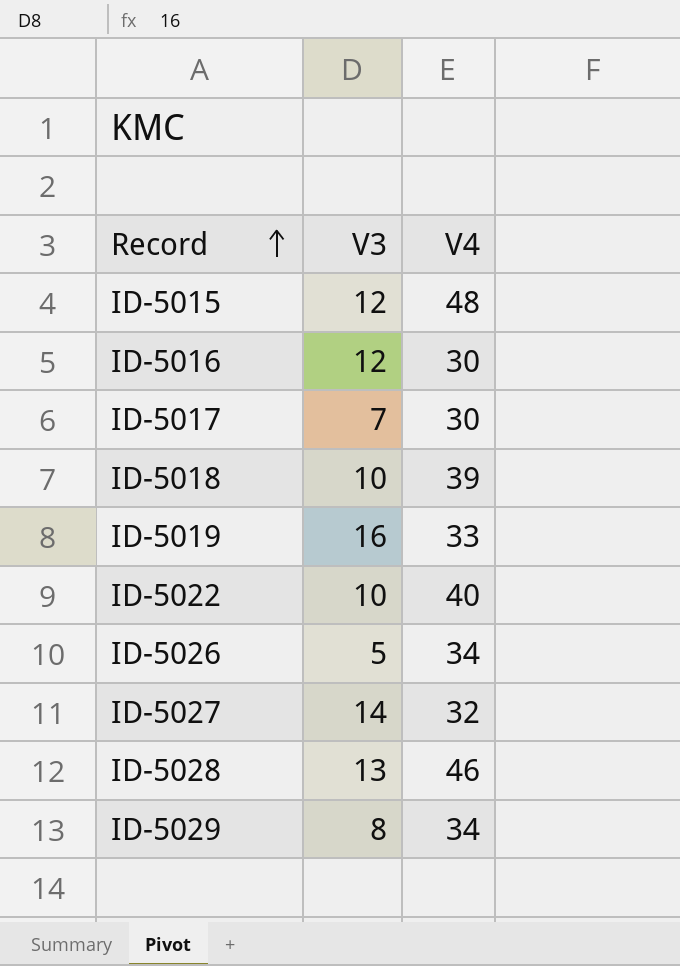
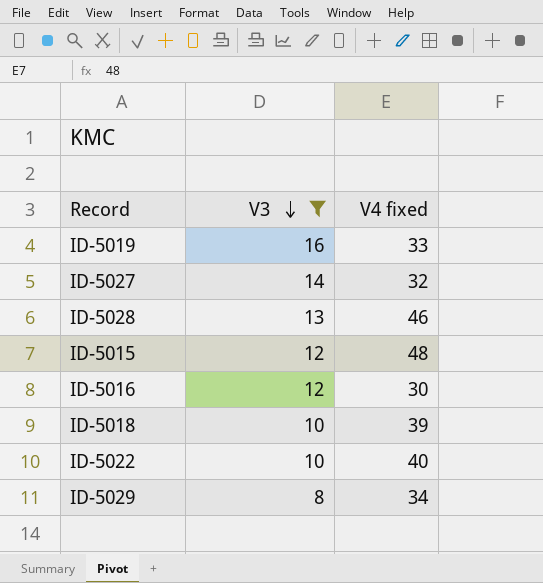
filter: none -> V3 >= 8
row order: Record ascending -> V3 descending
column name: V4 -> V4 fixed

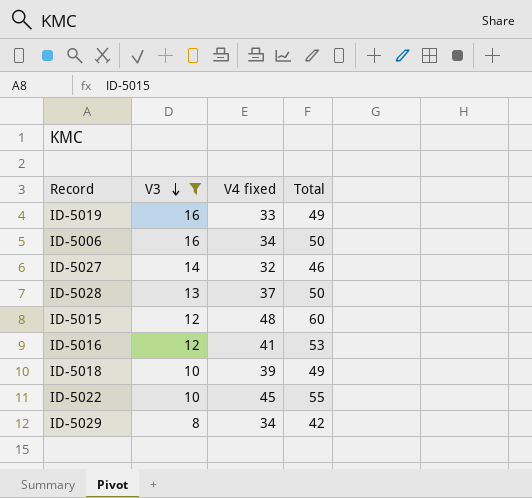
column Total | formula: none -> [V3] + [V4 fixed]
row ID-5006: none -> 16 | 34 | 50
ID-5028 | V4 fixed: 46 -> 37
ID-5016 | V4 fixed: 30 -> 41
ID-5022 | V4 fixed: 40 -> 45

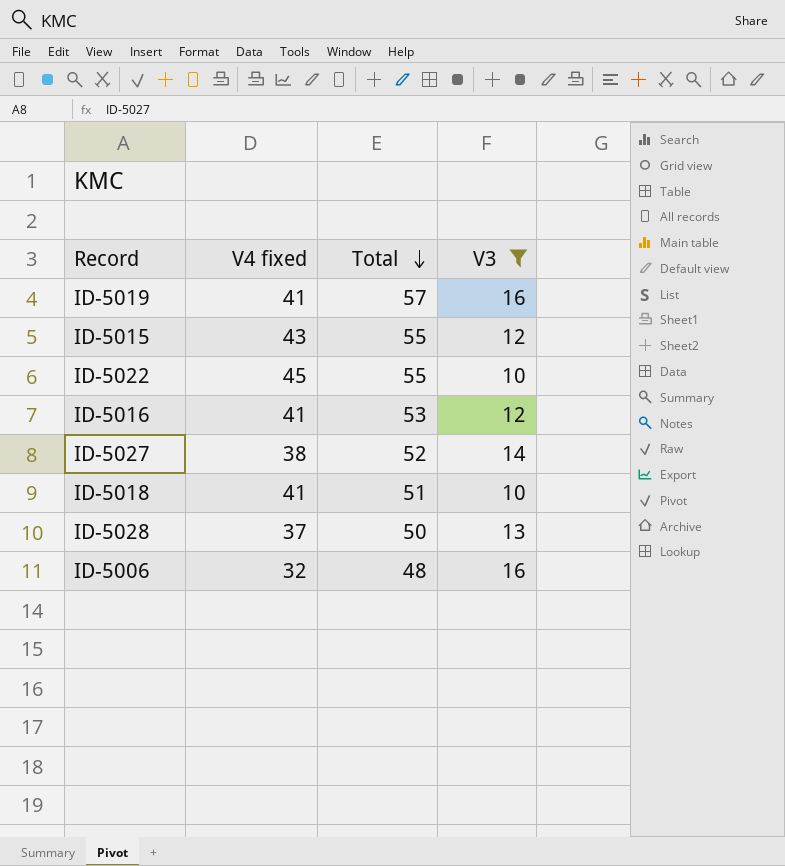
row order: V3 descending -> Total descending
column V3 | position: 2 -> 4
row ID-5029: 8 | 34 | 42 -> none
ID-5019 | V4 fixed: 33 -> 41
ID-5019 | Total: 49 -> 57
ID-5015 | V4 fixed: 48 -> 43
ID-5015 | Total: 60 -> 55
ID-5027 | V4 fixed: 32 -> 38
ID-5027 | Total: 46 -> 52
ID-5018 | V4 fixed: 39 -> 41
ID-5018 | Total: 49 -> 51
ID-5006 | V4 fixed: 34 -> 32
ID-5006 | Total: 50 -> 48

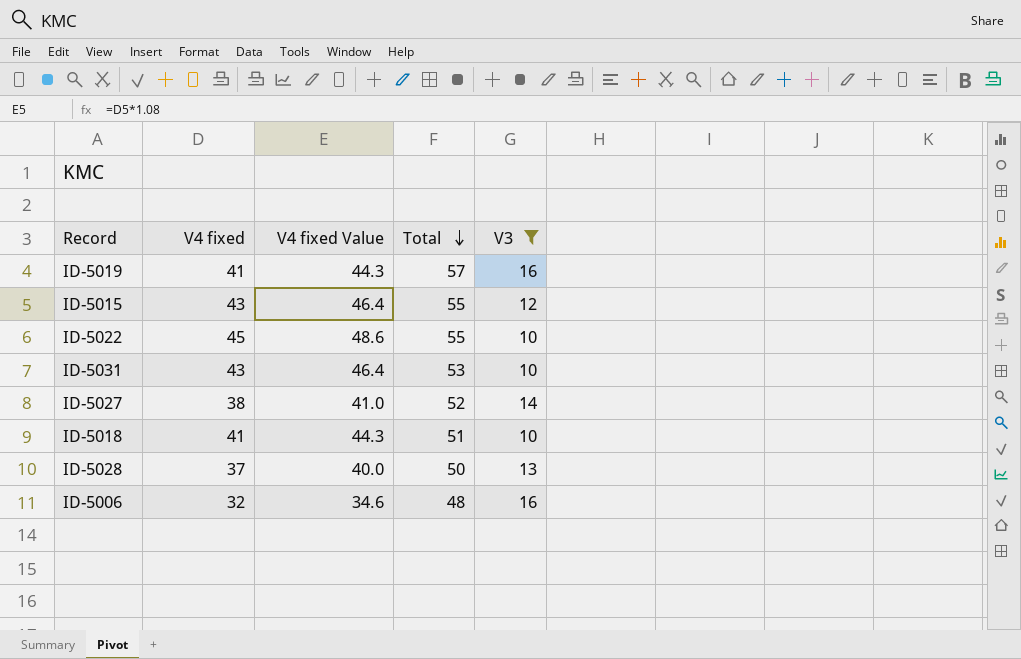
column V4 fixed Value | formula: none -> [V4 fixed] * 1.08
row ID-5016: 41 | 53 | 12 -> none
row ID-5031: none -> 43 | 46.4 | 53 | 10

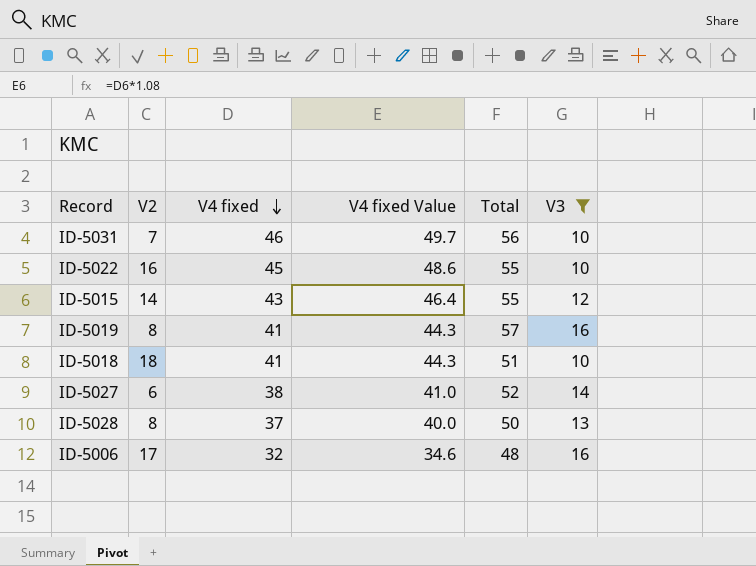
row order: Total descending -> V4 fixed descending
column V2 | position: none -> 2
ID-5031 | V4 fixed: 43 -> 46
ID-5031 | V4 fixed Value: 46.4 -> 49.7
ID-5031 | Total: 53 -> 56

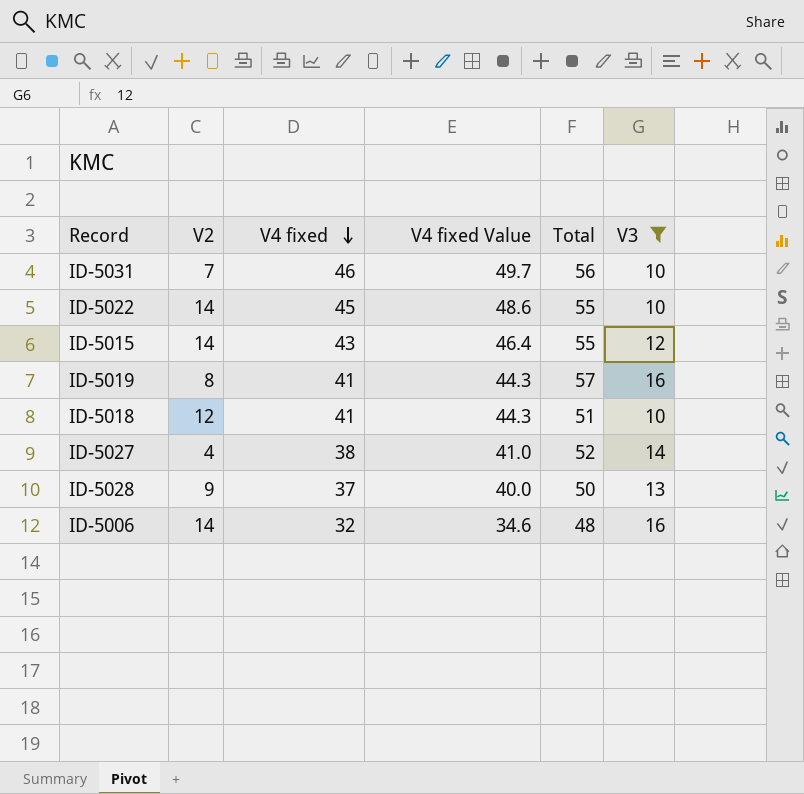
ID-5022 | V2: 16 -> 14
ID-5018 | V2: 18 -> 12
ID-5027 | V2: 6 -> 4
ID-5028 | V2: 8 -> 9
ID-5006 | V2: 17 -> 14

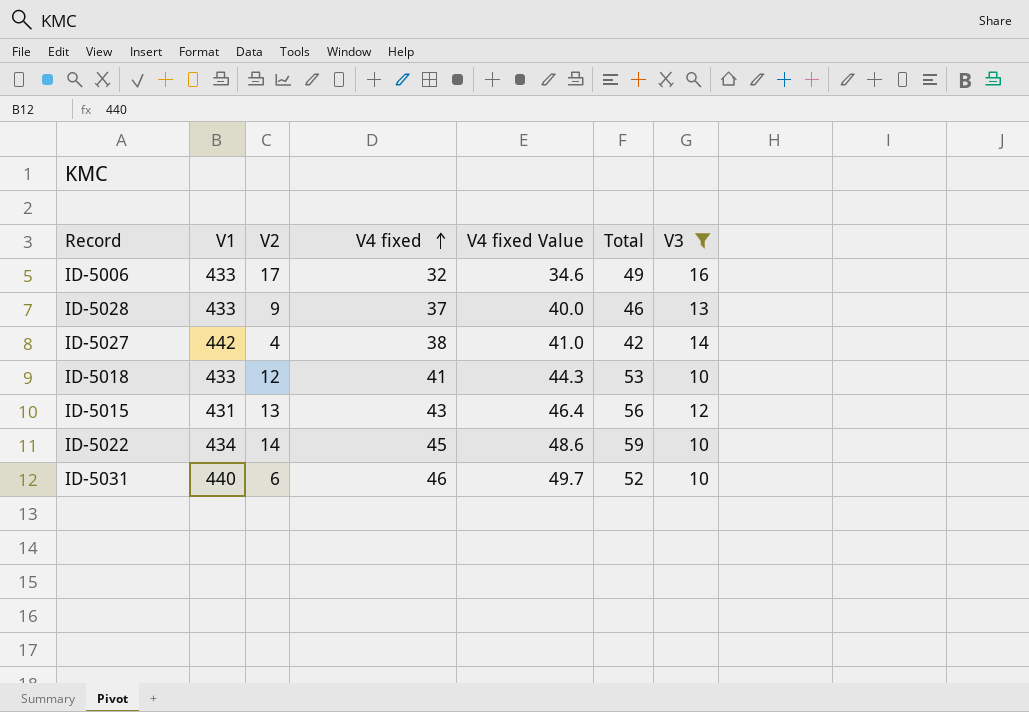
row order: V4 fixed descending -> V4 fixed ascending
column V1 | position: none -> 2
column Total | formula: [V4 fixed] + [V3] -> [V2] + [V4 fixed]
row ID-5019: 8 | 41 | 44.3 | 57 | 16 -> none
ID-5006 | V2: 14 -> 17
ID-5015 | V2: 14 -> 13
ID-5031 | V2: 7 -> 6

